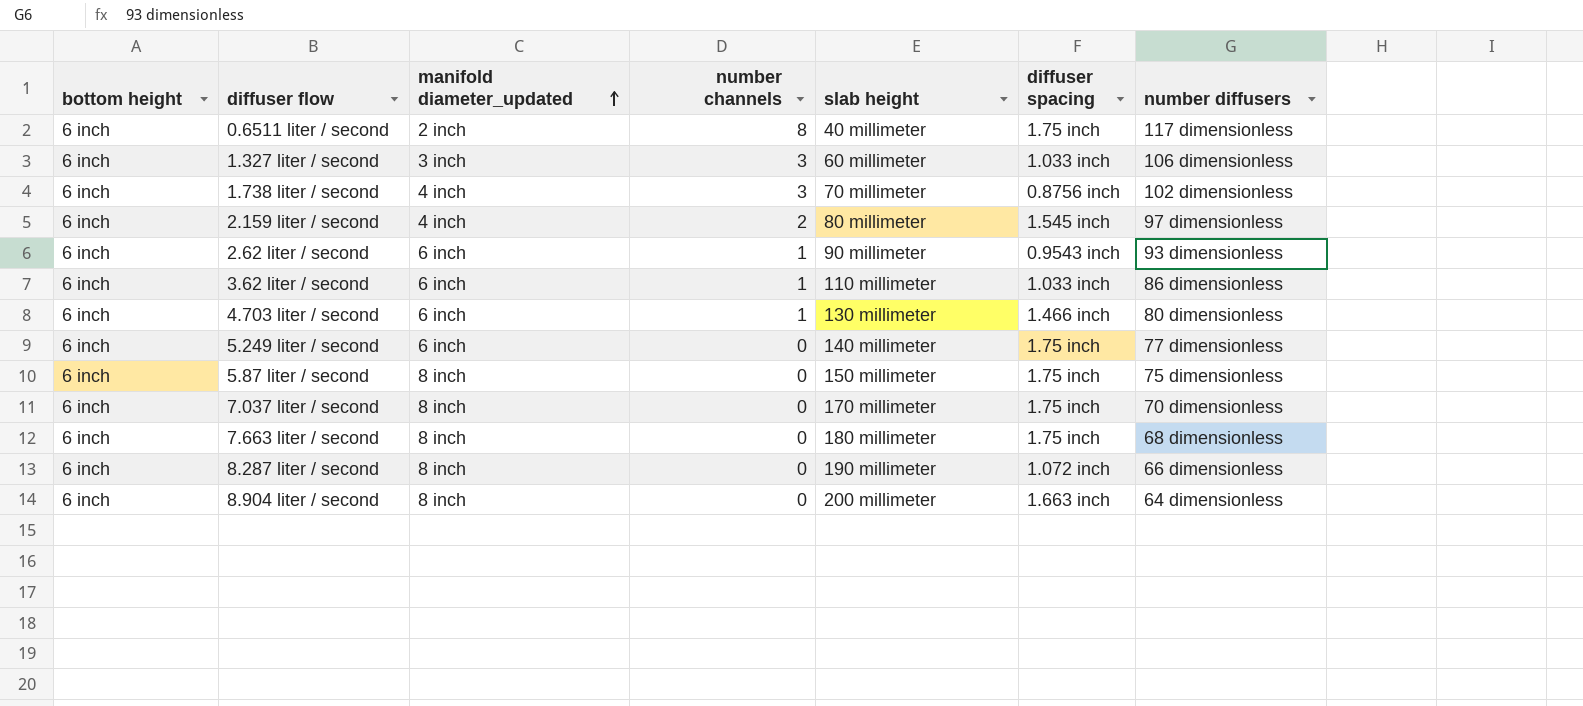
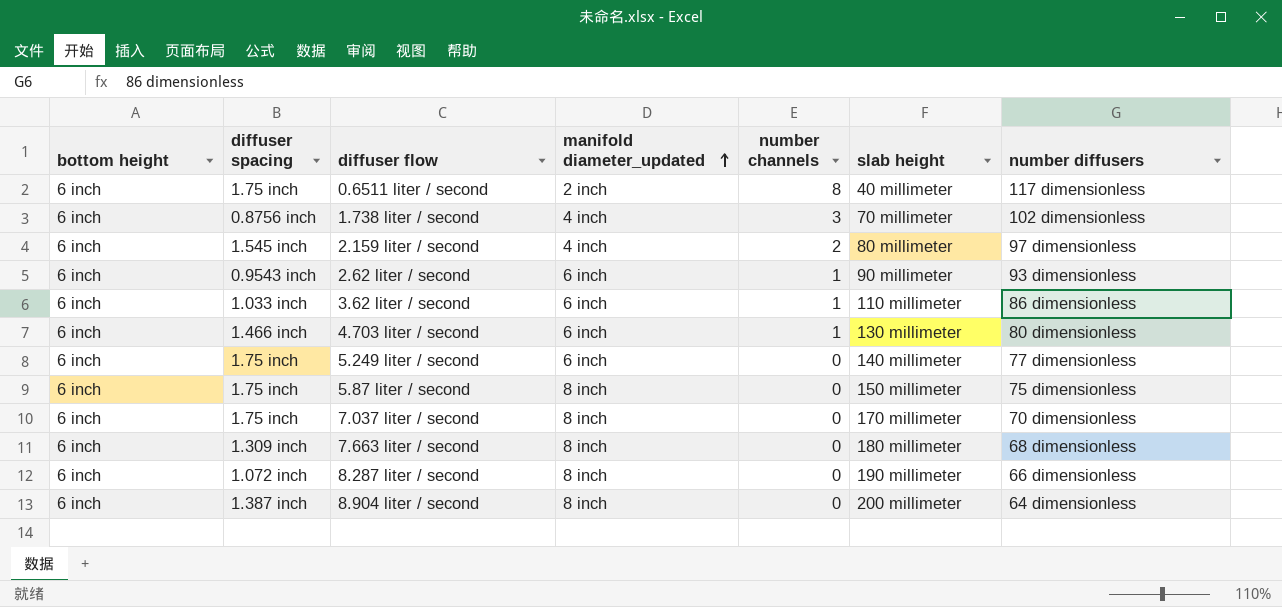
column diffuser spacing | position: 6 -> 2
row 1.327 liter / second: 6 inch | 3 inch | 3 | 60 millimeter | 1.033 inch | 106 dimensionless -> none
7.663 liter / second | diffuser spacing: 1.75 inch -> 1.309 inch
8.904 liter / second | diffuser spacing: 1.663 inch -> 1.387 inch

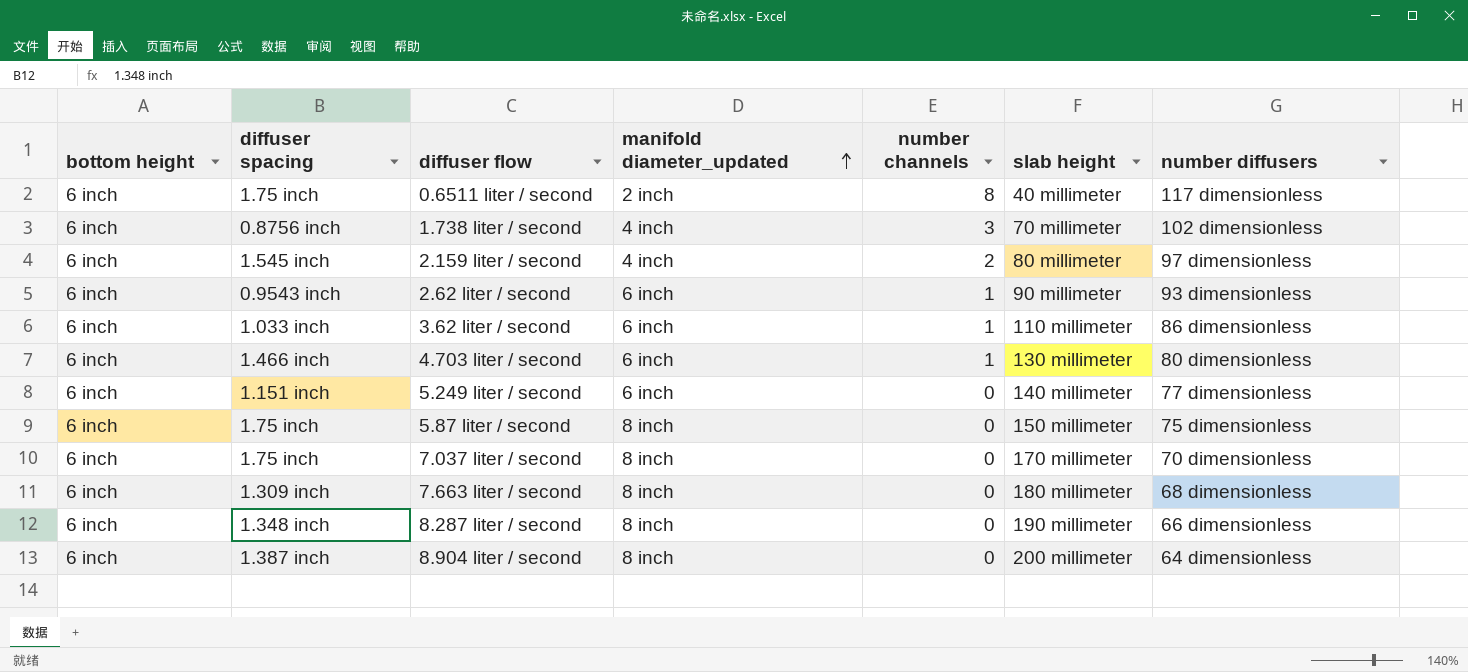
5.249 liter / second | diffuser spacing: 1.75 inch -> 1.151 inch
8.287 liter / second | diffuser spacing: 1.072 inch -> 1.348 inch

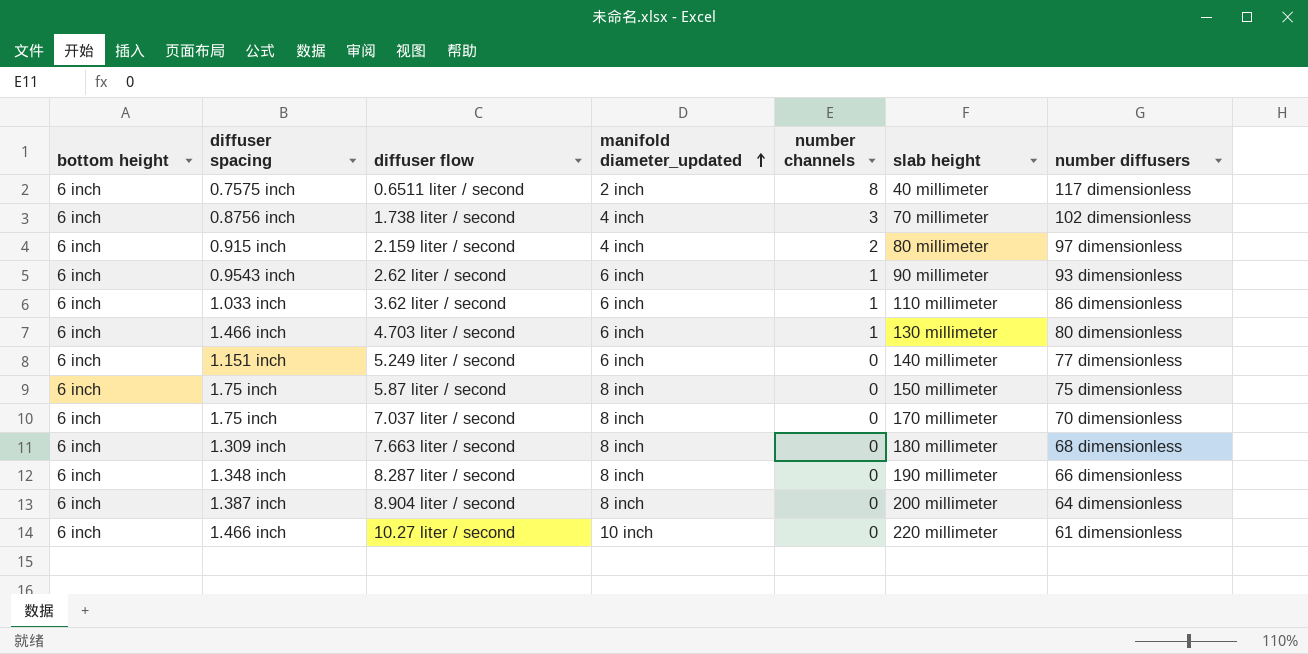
0.6511 liter / second | diffuser spacing: 1.75 inch -> 0.7575 inch
2.159 liter / second | diffuser spacing: 1.545 inch -> 0.915 inch
row 10.27 liter / second: none -> 6 inch | 1.466 inch | 10 inch | 0 | 220 millimeter | 61 dimensionless

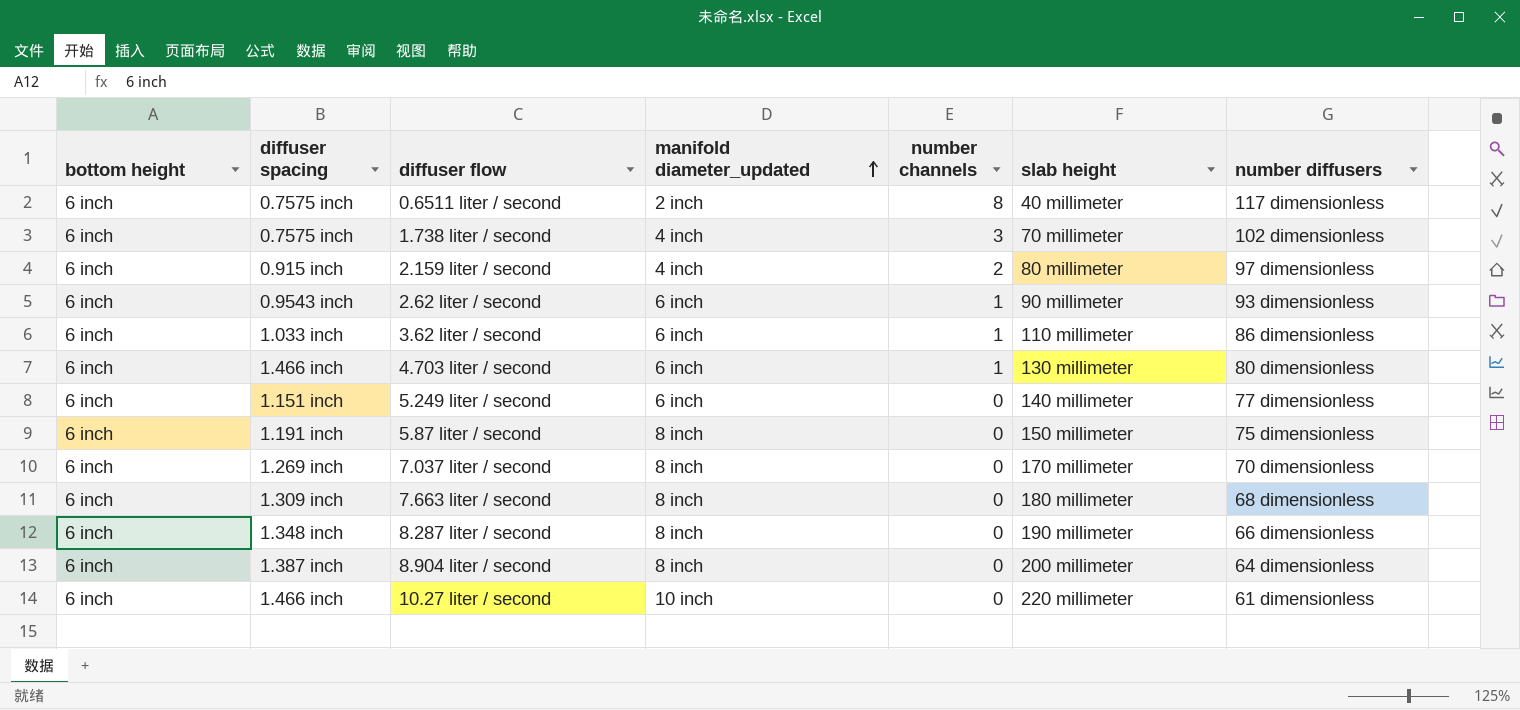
1.738 liter / second | diffuser spacing: 0.8756 inch -> 0.7575 inch
5.87 liter / second | diffuser spacing: 1.75 inch -> 1.191 inch
7.037 liter / second | diffuser spacing: 1.75 inch -> 1.269 inch

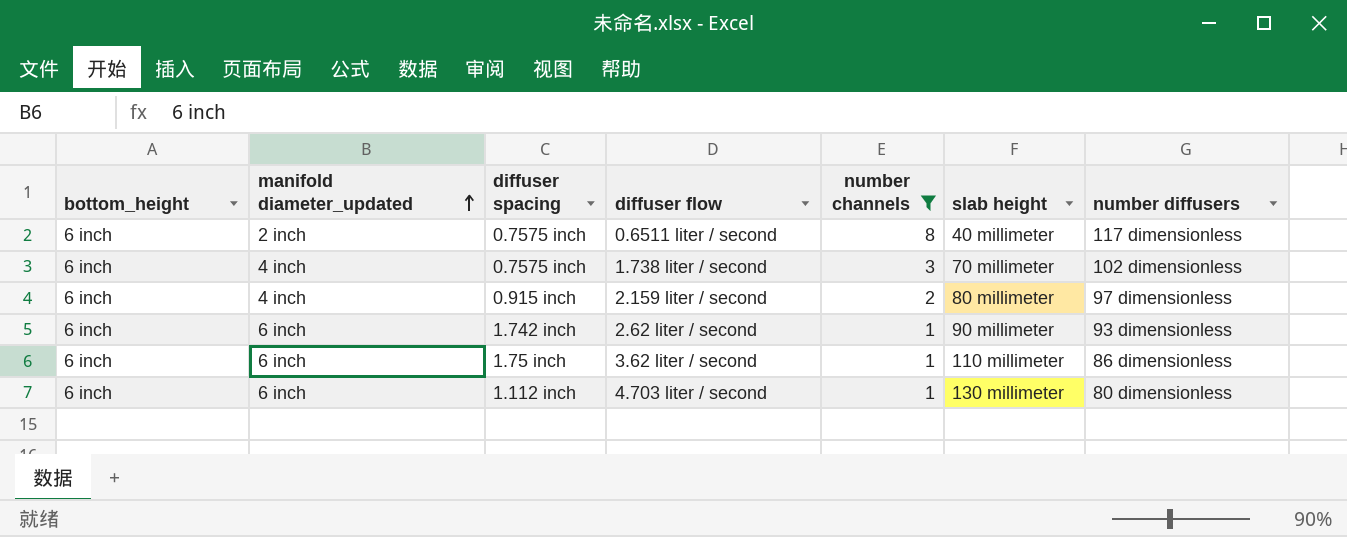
filter: none -> number channels != 0
column name: bottom height -> bottom_height
column manifold diameter_updated | position: 4 -> 2
2.62 liter / second | diffuser spacing: 0.9543 inch -> 1.742 inch
3.62 liter / second | diffuser spacing: 1.033 inch -> 1.75 inch
4.703 liter / second | diffuser spacing: 1.466 inch -> 1.112 inch

